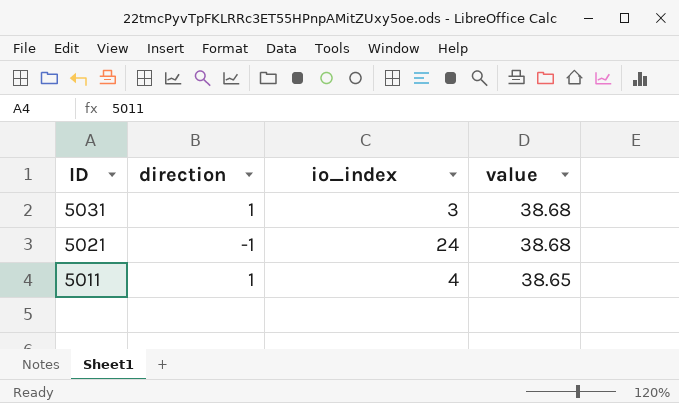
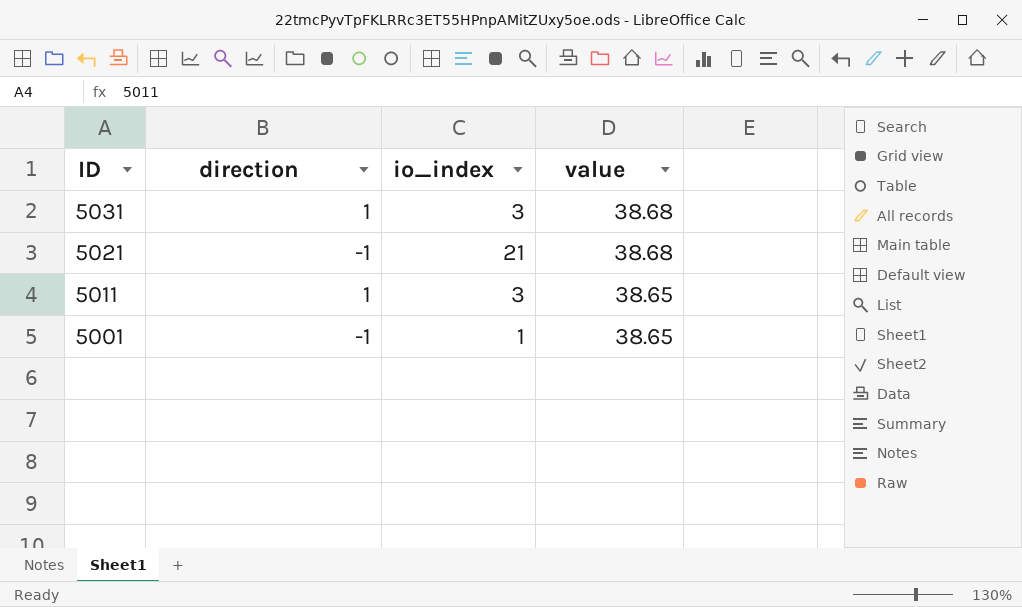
5021 | io_index: 24 -> 21
5011 | io_index: 4 -> 3
row 5001: none -> -1 | 1 | 38.65

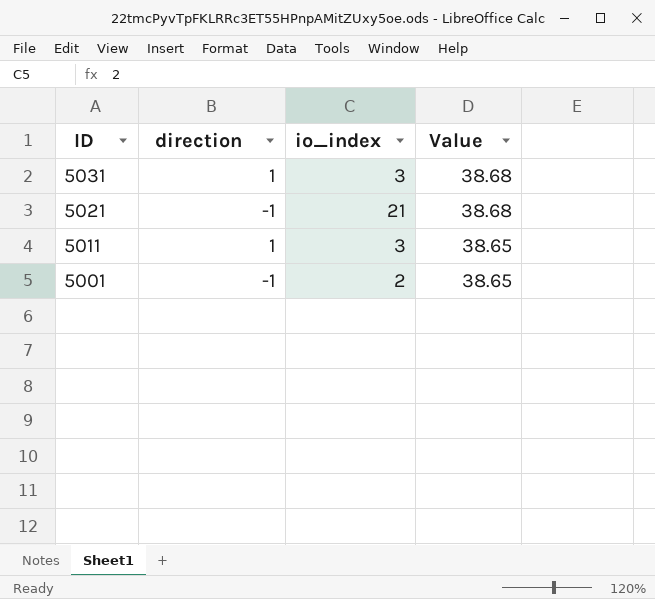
column name: value -> Value
5001 | io_index: 1 -> 2

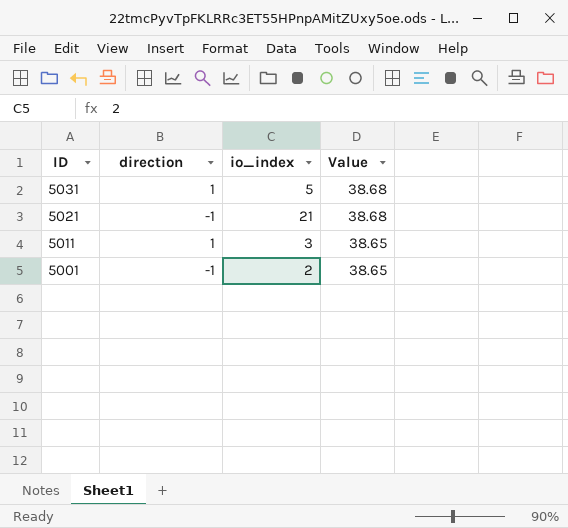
5031 | io_index: 3 -> 5

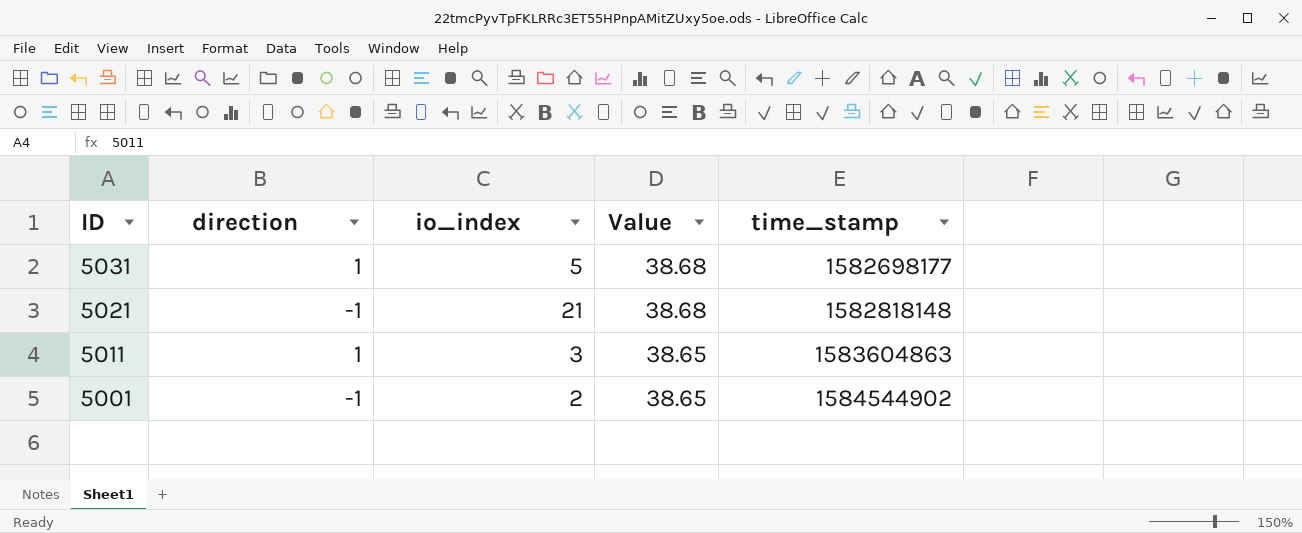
column time_stamp | position: none -> 5

